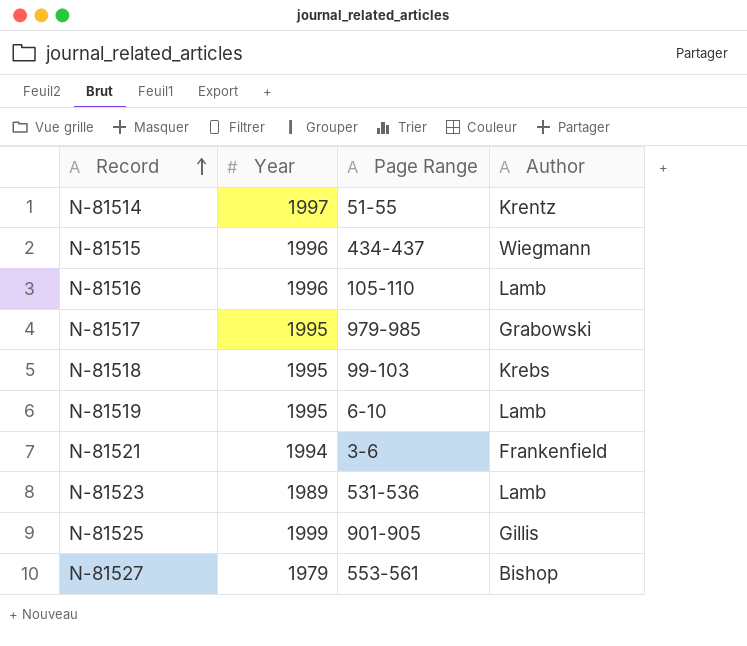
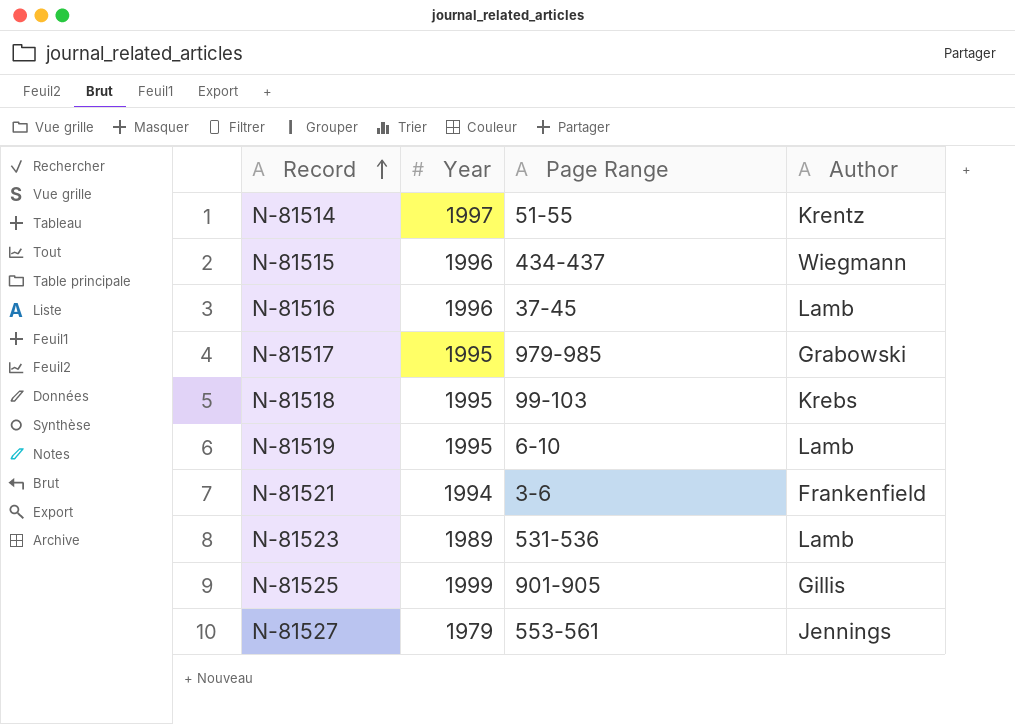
N-81516 | Page Range: 105-110 -> 37-45
N-81527 | Author: Bishop -> Jennings

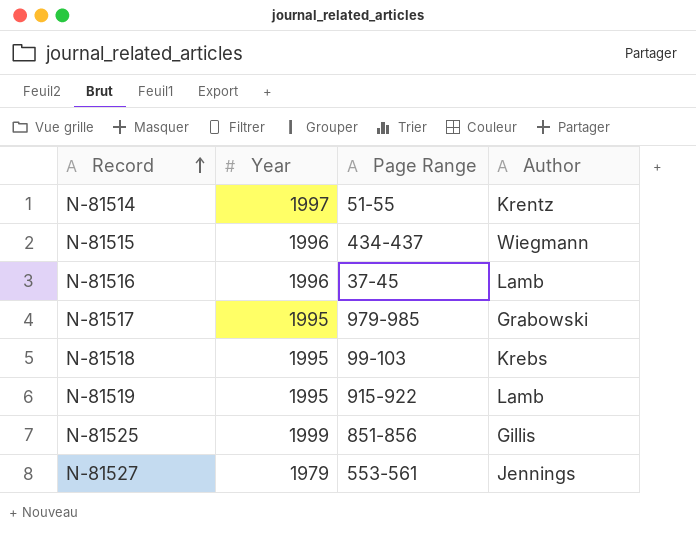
row N-81521: 1994 | 3-6 | Frankenfield -> none
row N-81523: 1989 | 531-536 | Lamb -> none
N-81519 | Page Range: 6-10 -> 915-922
N-81525 | Page Range: 901-905 -> 851-856

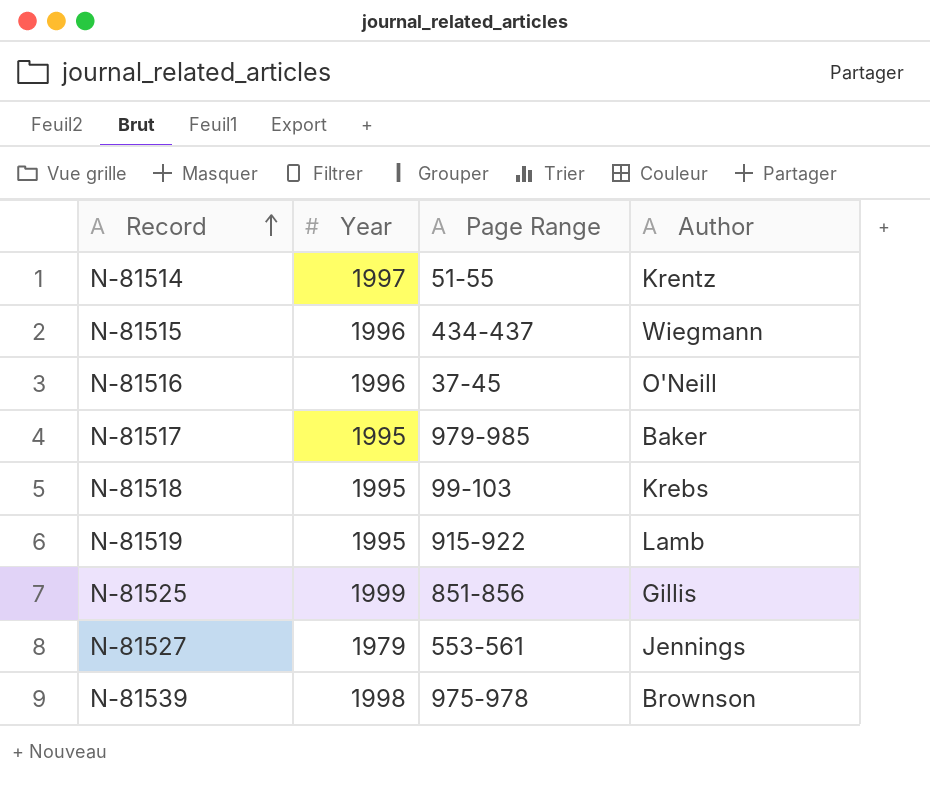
N-81516 | Author: Lamb -> O'Neill
N-81517 | Author: Grabowski -> Baker
row N-81539: none -> 1998 | 975-978 | Brownson

